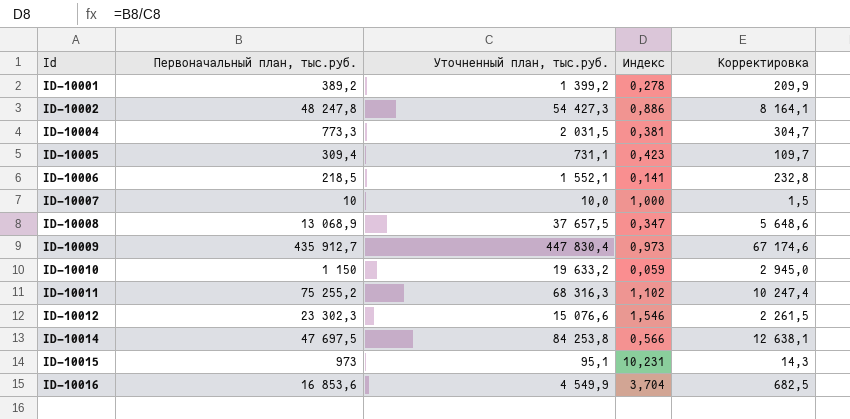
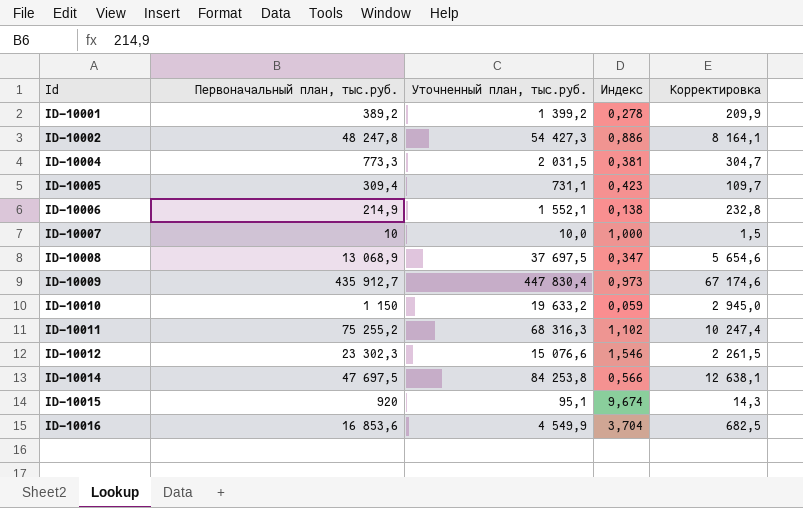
ID-10006 | Первоначальный план, тыс.руб.: 218,5 -> 214,9
ID-10006 | Индекс: 0,141 -> 0,138
ID-10008 | Уточненный план, тыс.руб.: 37 657,5 -> 37 697,5
ID-10008 | Корректировка: 5 648,6 -> 5 654,6
ID-10015 | Первоначальный план, тыс.руб.: 973 -> 920
ID-10015 | Индекс: 10,231 -> 9,674

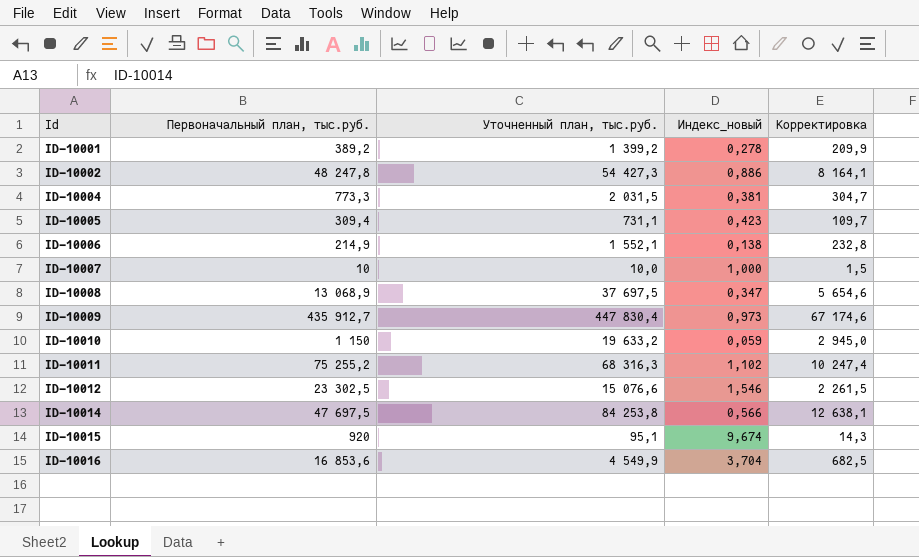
column name: Индекс -> Индекс_новый
ID-10012 | Первоначальный план, тыс.руб.: 23 302,3 -> 23 302,5

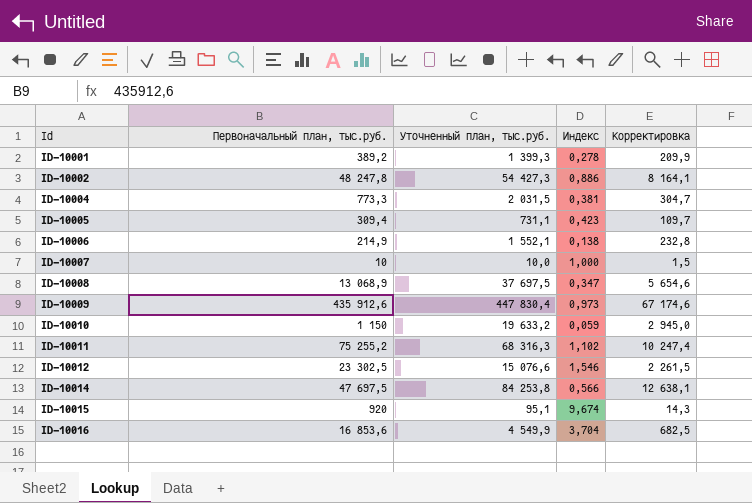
column name: Индекс_новый -> Индекс
ID-10001 | Уточненный план, тыс.руб.: 1 399,2 -> 1 399,3
ID-10009 | Первоначальный план, тыс.руб.: 435 912,7 -> 435 912,6

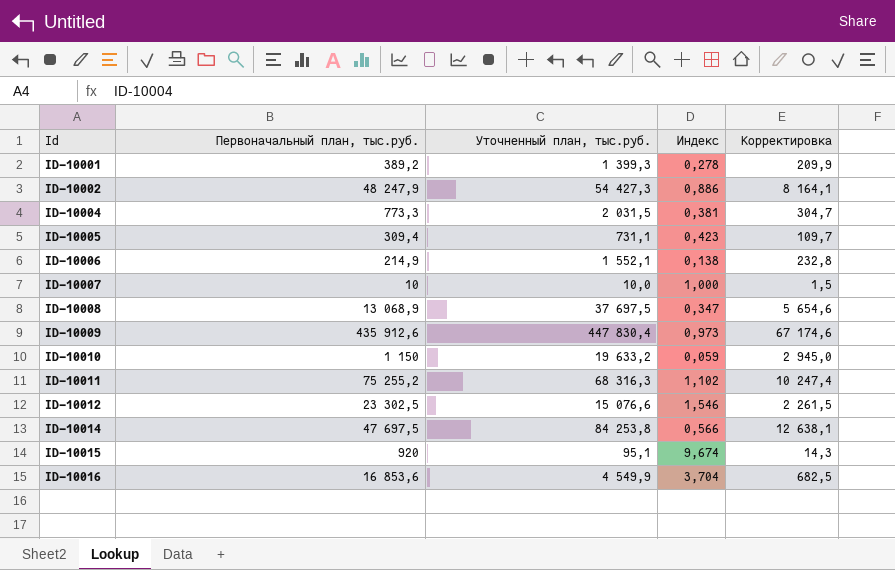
ID-10002 | Первоначальный план, тыс.руб.: 48 247,8 -> 48 247,9

